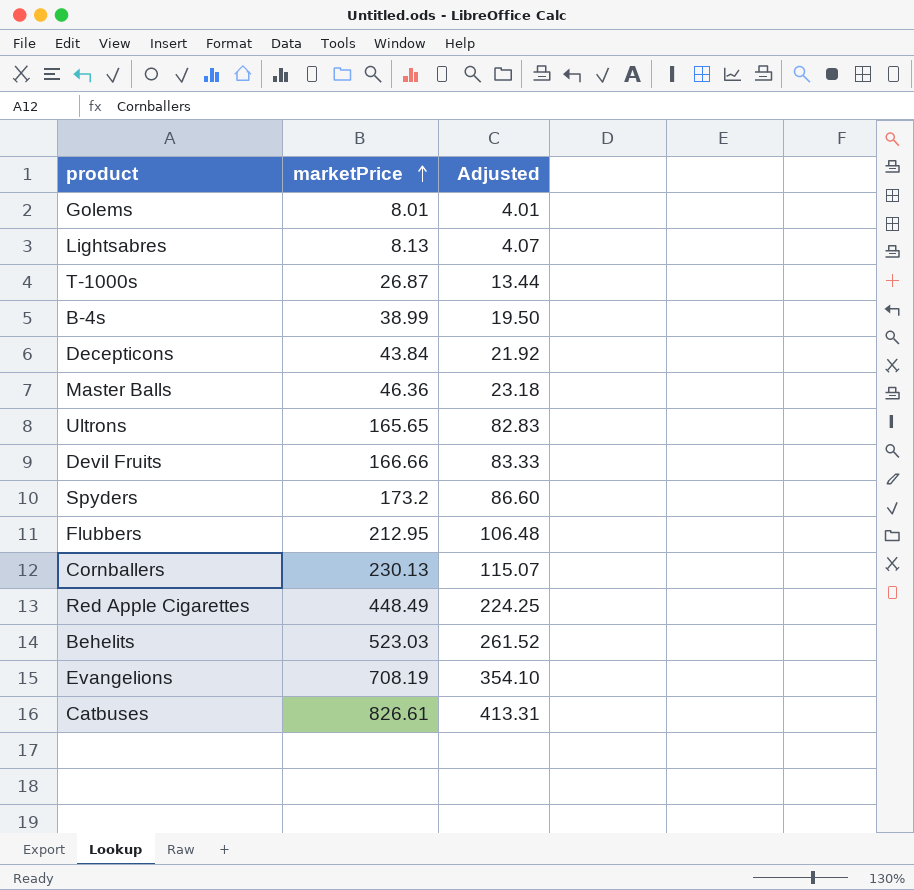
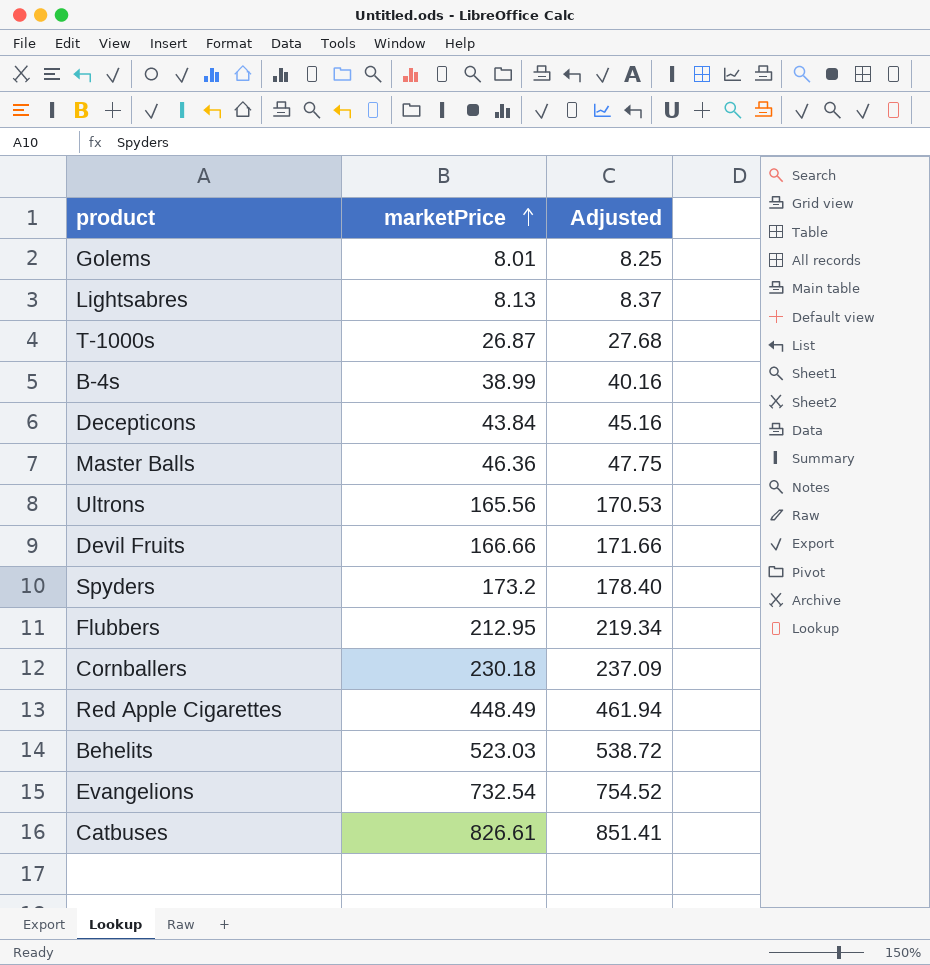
column Adjusted | formula: [marketPrice] * 0.5 -> [marketPrice] * 1.03
Ultrons | marketPrice: 165.65 -> 165.56
Cornballers | marketPrice: 230.13 -> 230.18
Evangelions | marketPrice: 708.19 -> 732.54

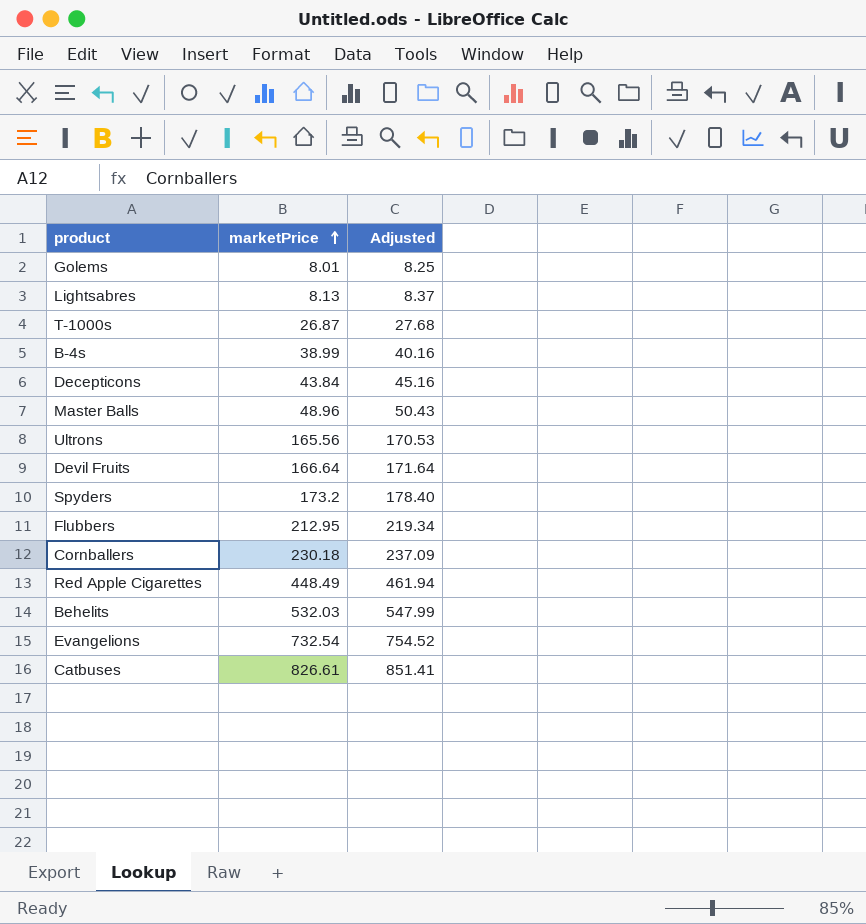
Master Balls | marketPrice: 46.36 -> 48.96
Master Balls | Adjusted: 47.75 -> 50.43
Devil Fruits | marketPrice: 166.66 -> 166.64
Devil Fruits | Adjusted: 171.66 -> 171.64
Behelits | marketPrice: 523.03 -> 532.03
Behelits | Adjusted: 538.72 -> 547.99

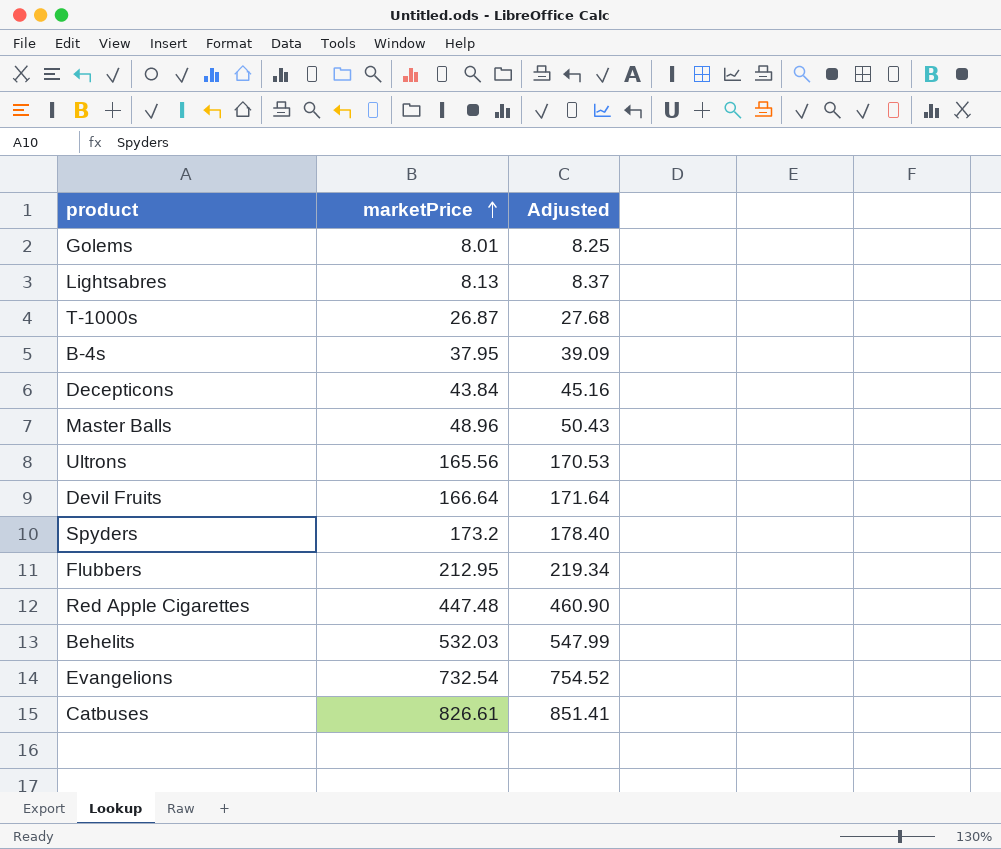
row Cornballers: 230.18 | 237.09 -> none
B-4s | marketPrice: 38.99 -> 37.95
B-4s | Adjusted: 40.16 -> 39.09
Red Apple Cigarettes | marketPrice: 448.49 -> 447.48
Red Apple Cigarettes | Adjusted: 461.94 -> 460.90

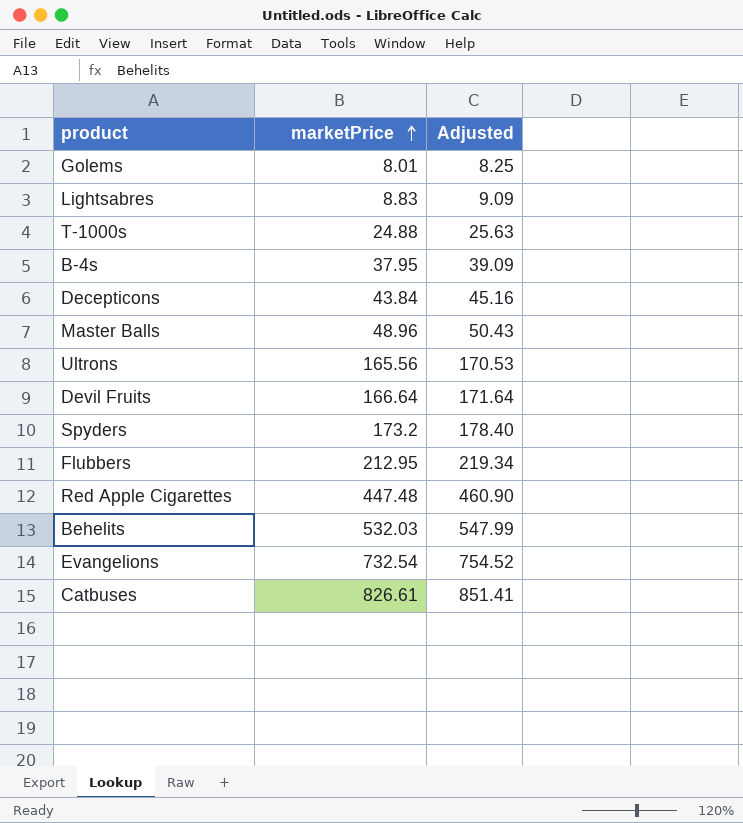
Lightsabres | marketPrice: 8.13 -> 8.83
Lightsabres | Adjusted: 8.37 -> 9.09
T-1000s | marketPrice: 26.87 -> 24.88
T-1000s | Adjusted: 27.68 -> 25.63

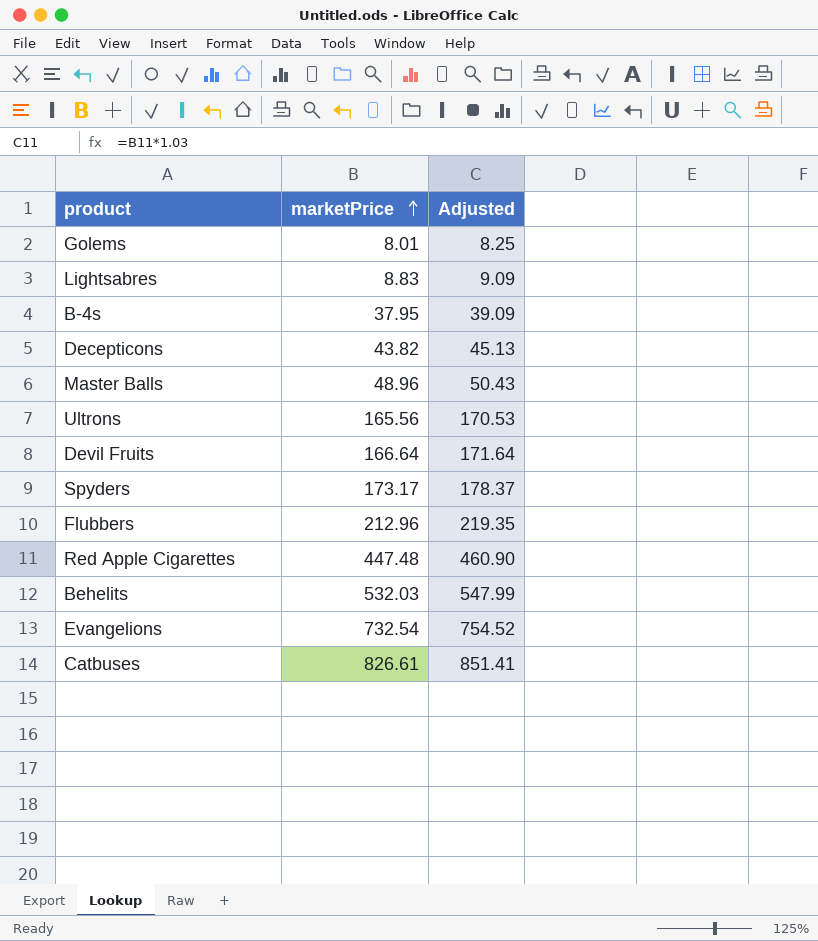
row T-1000s: 24.88 | 25.63 -> none
Decepticons | marketPrice: 43.84 -> 43.82
Decepticons | Adjusted: 45.16 -> 45.13
Spyders | marketPrice: 173.2 -> 173.17
Spyders | Adjusted: 178.40 -> 178.37
Flubbers | marketPrice: 212.95 -> 212.96
Flubbers | Adjusted: 219.34 -> 219.35

